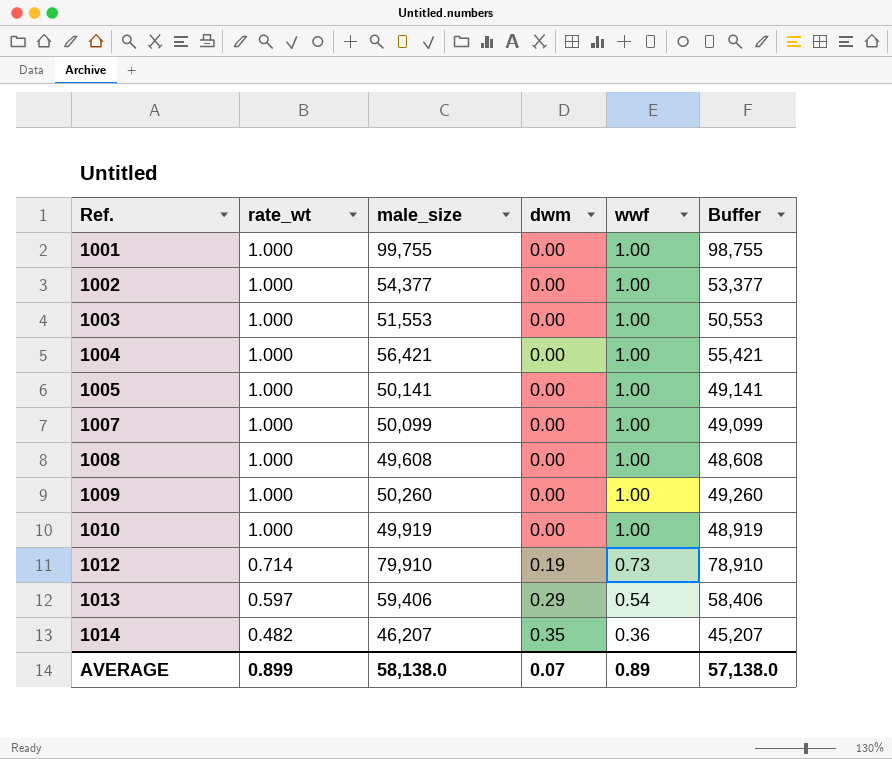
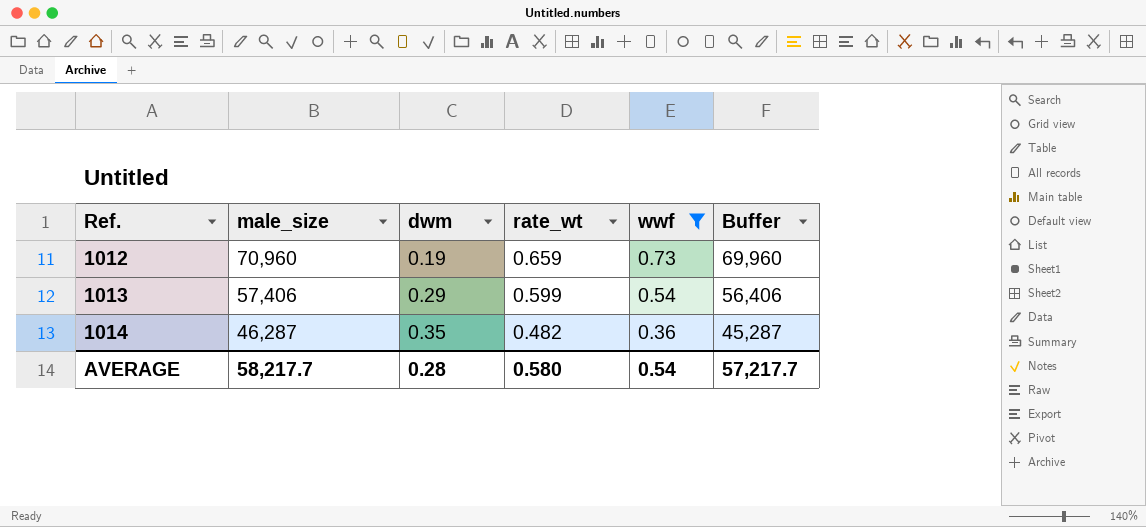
filter: none -> wwf != 1.00
column rate_wt | position: 2 -> 4
1012 | male_size: 79,910 -> 70,960
1012 | rate_wt: 0.714 -> 0.659
1012 | Buffer: 78,910 -> 69,960
1013 | male_size: 59,406 -> 57,406
1013 | rate_wt: 0.597 -> 0.599
1013 | Buffer: 58,406 -> 56,406
1014 | male_size: 46,207 -> 46,287
1014 | Buffer: 45,207 -> 45,287
AVERAGE | male_size: 58,138.0 -> 58,217.7
AVERAGE | dwm: 0.07 -> 0.28
AVERAGE | rate_wt: 0.899 -> 0.580
AVERAGE | wwf: 0.89 -> 0.54
AVERAGE | Buffer: 57,138.0 -> 57,217.7

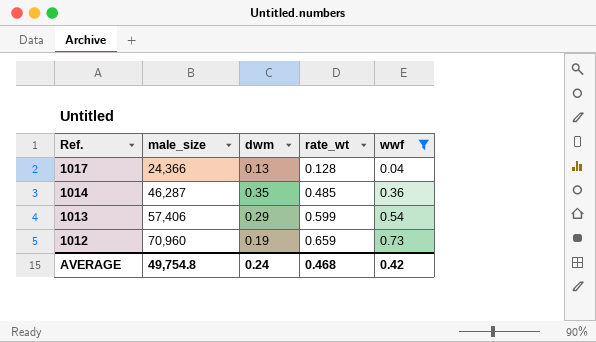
row order: Ref. ascending -> Ref. descending
column Buffer | formula: [male_size] - 1000 -> none
row 1017: none -> 24,366 | 0.13 | 0.128 | 0.04
1014 | rate_wt: 0.482 -> 0.485
AVERAGE | male_size: 58,217.7 -> 49,754.8
AVERAGE | dwm: 0.28 -> 0.24
AVERAGE | rate_wt: 0.580 -> 0.468
AVERAGE | wwf: 0.54 -> 0.42

